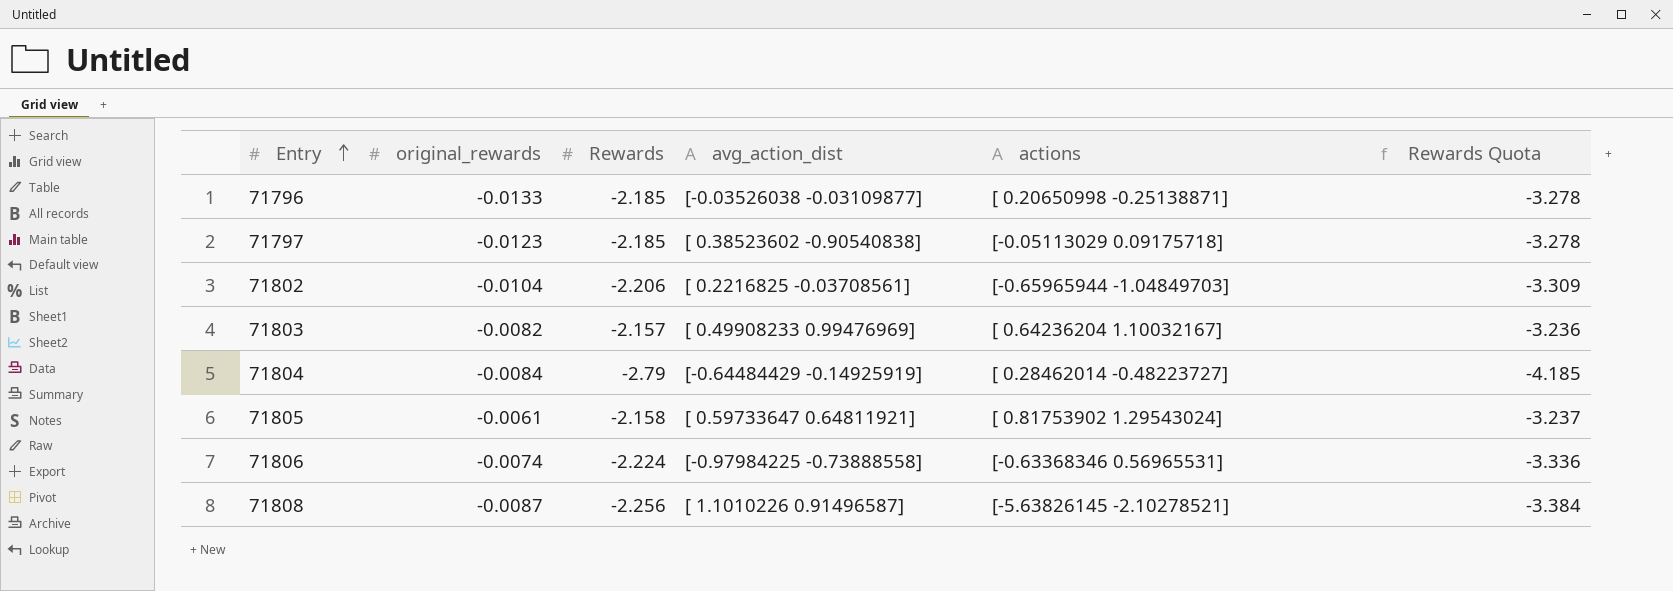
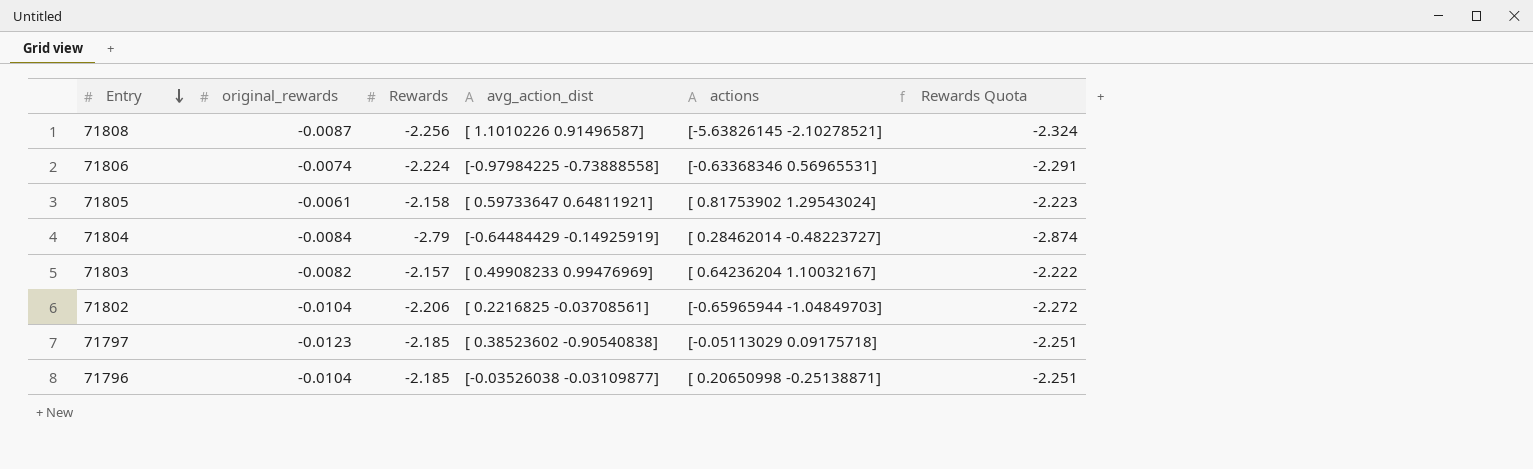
row order: Entry ascending -> Entry descending
column Rewards Quota | formula: [Rewards] * 1.5 -> [Rewards] * 1.03
71796 | original_rewards: -0.0133 -> -0.0104

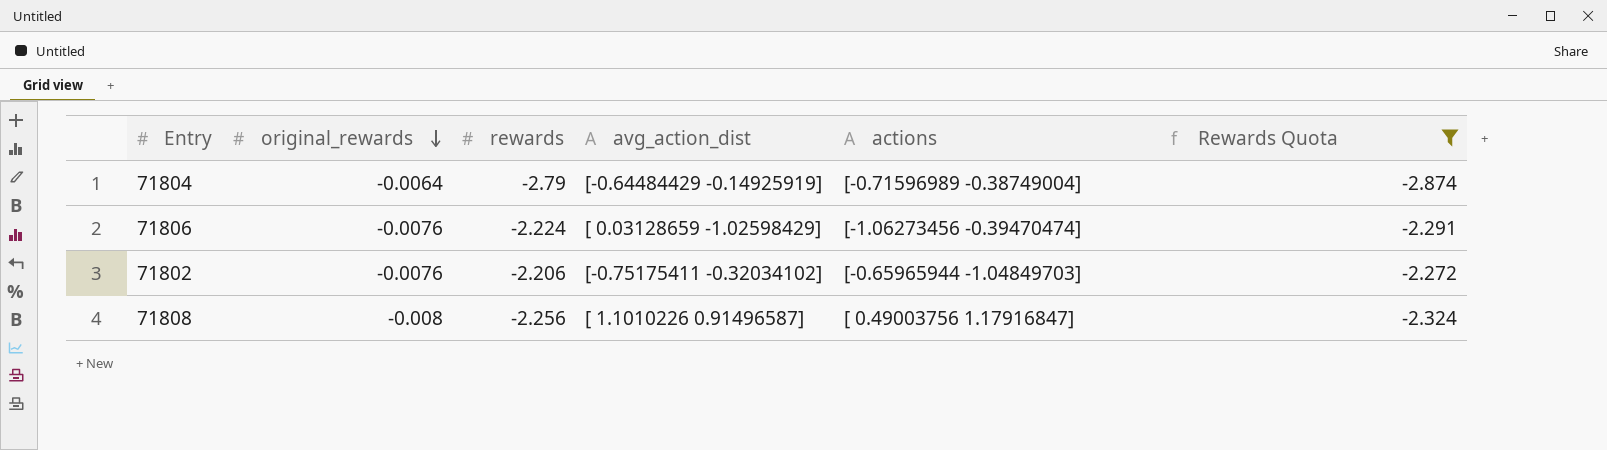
filter: none -> Rewards Quota <= -2.272
row order: Entry descending -> original_rewards descending
column name: Rewards -> rewards
71804 | original_rewards: -0.0084 -> -0.0064
71804 | actions: [ 0.28462014 -0.48223727] -> [-0.71596989 -0.38749004]
71806 | original_rewards: -0.0074 -> -0.0076
71806 | avg_action_dist: [-0.97984225 -0.73888558] -> [ 0.03128659 -1.02598429]
71806 | actions: [-0.63368346 0.56965531] -> [-1.06273456 -0.39470474]
71802 | original_rewards: -0.0104 -> -0.0076
71802 | avg_action_dist: [ 0.2216825 -0.03708561] -> [-0.75175411 -0.32034102]
71808 | original_rewards: -0.0087 -> -0.008
71808 | actions: [-5.63826145 -2.10278521] -> [ 0.49003756 1.17916847]

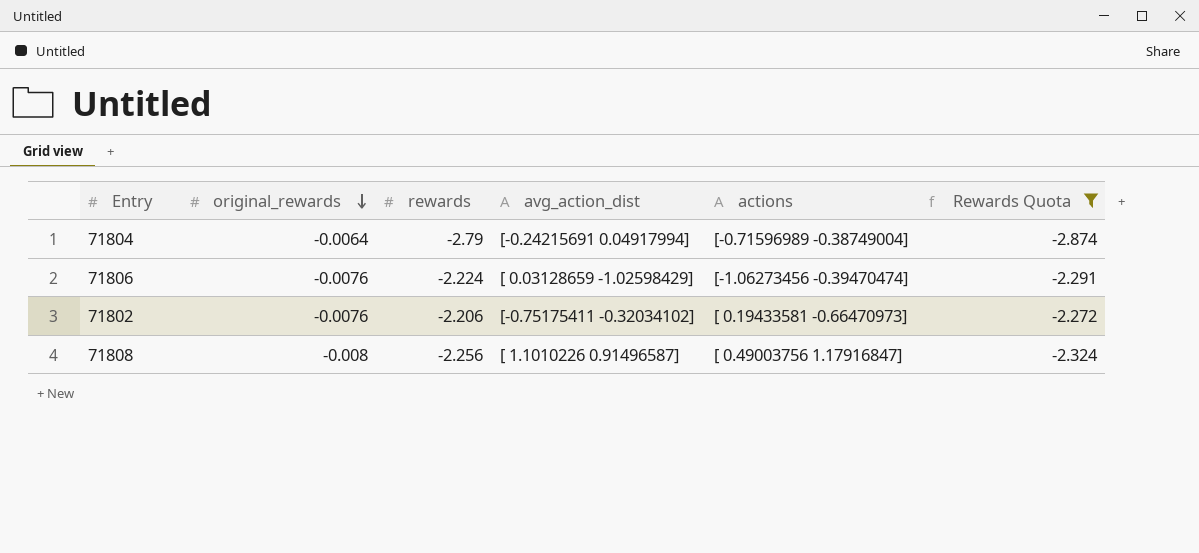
71804 | avg_action_dist: [-0.64484429 -0.14925919] -> [-0.24215691 0.04917994]
71802 | actions: [-0.65965944 -1.04849703] -> [ 0.19433581 -0.66470973]

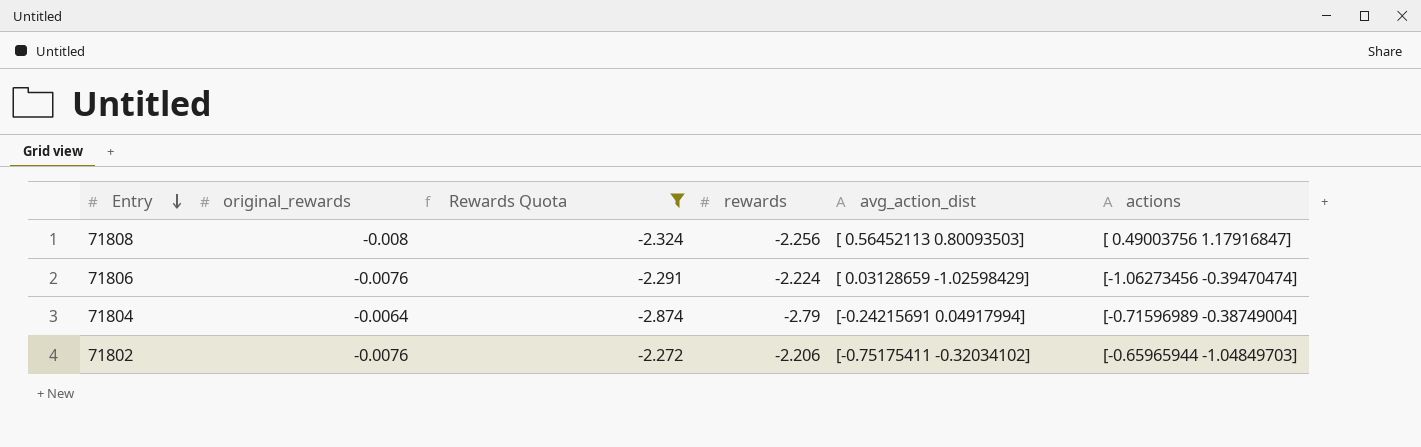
row order: original_rewards descending -> Entry descending
column Rewards Quota | position: 6 -> 3
71808 | avg_action_dist: [ 1.1010226 0.91496587] -> [ 0.56452113 0.80093503]
71802 | actions: [ 0.19433581 -0.66470973] -> [-0.65965944 -1.04849703]

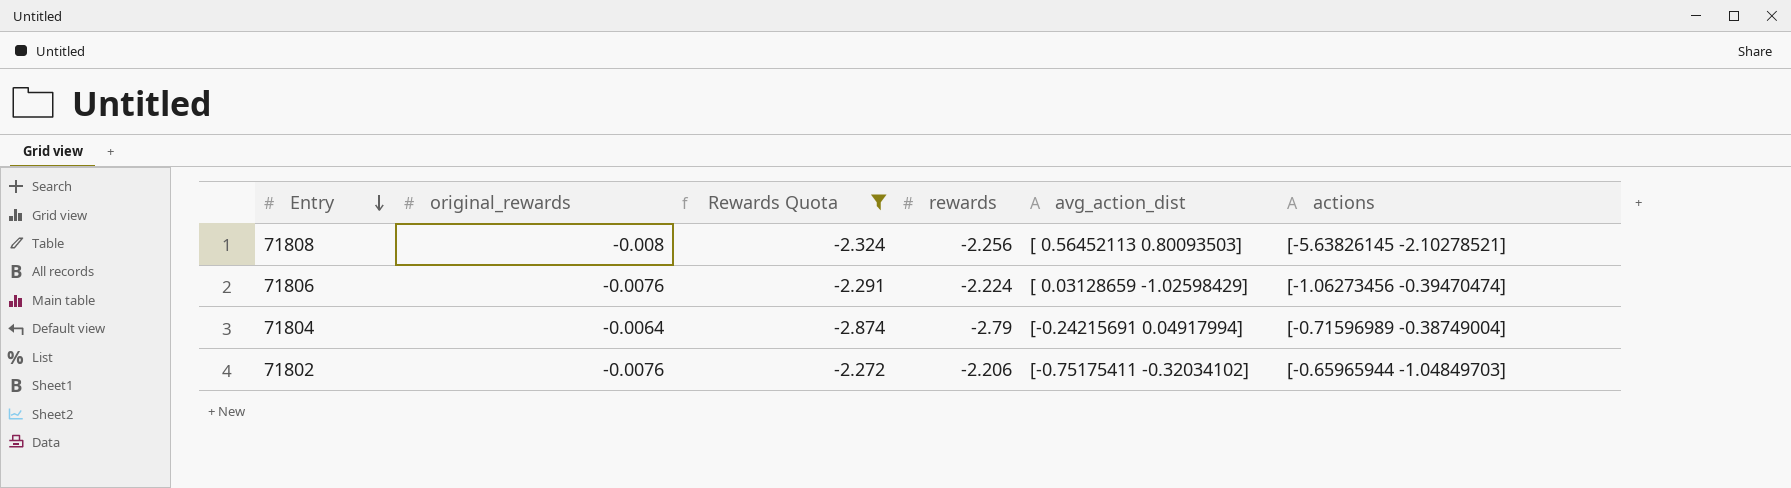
71808 | actions: [ 0.49003756 1.17916847] -> [-5.63826145 -2.10278521]

